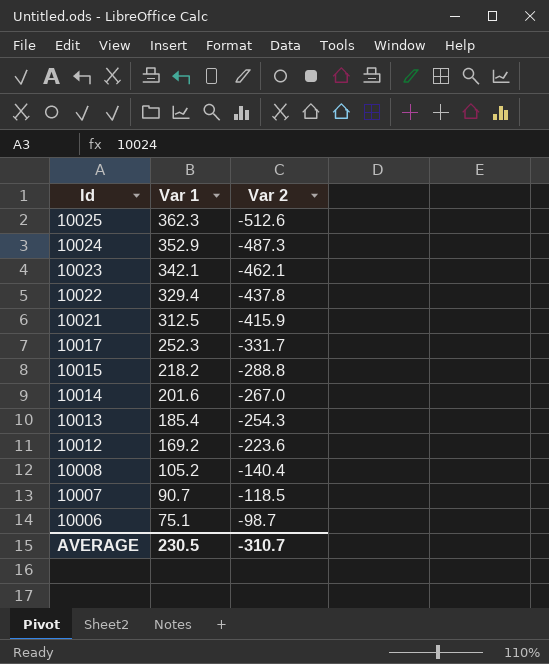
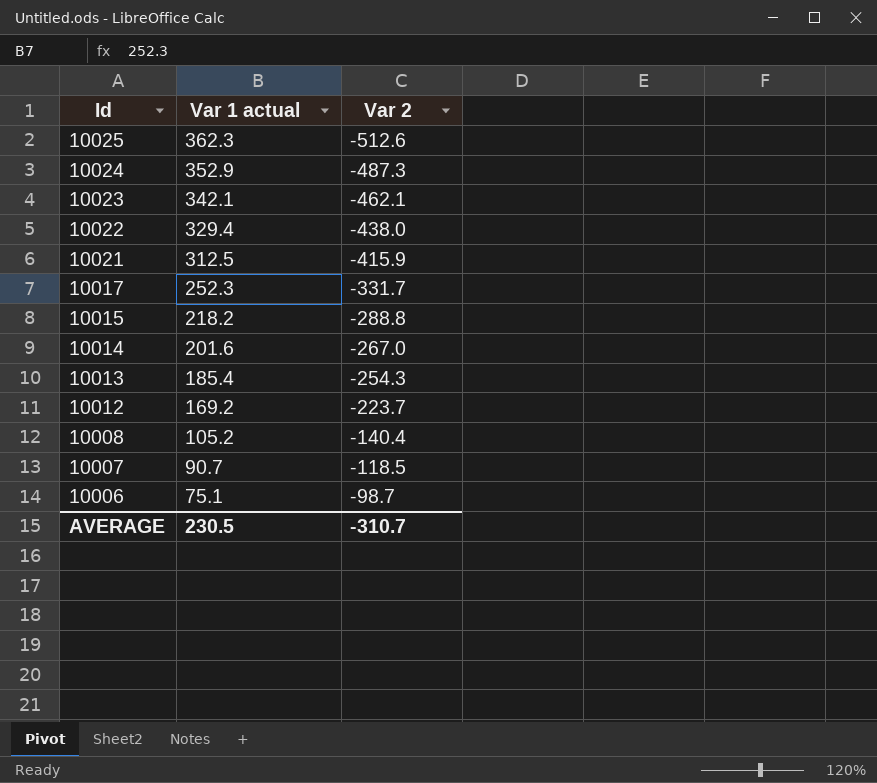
column name: Var 1 -> Var 1 actual
10022 | Var 2: -437.8 -> -438.0
10012 | Var 2: -223.6 -> -223.7

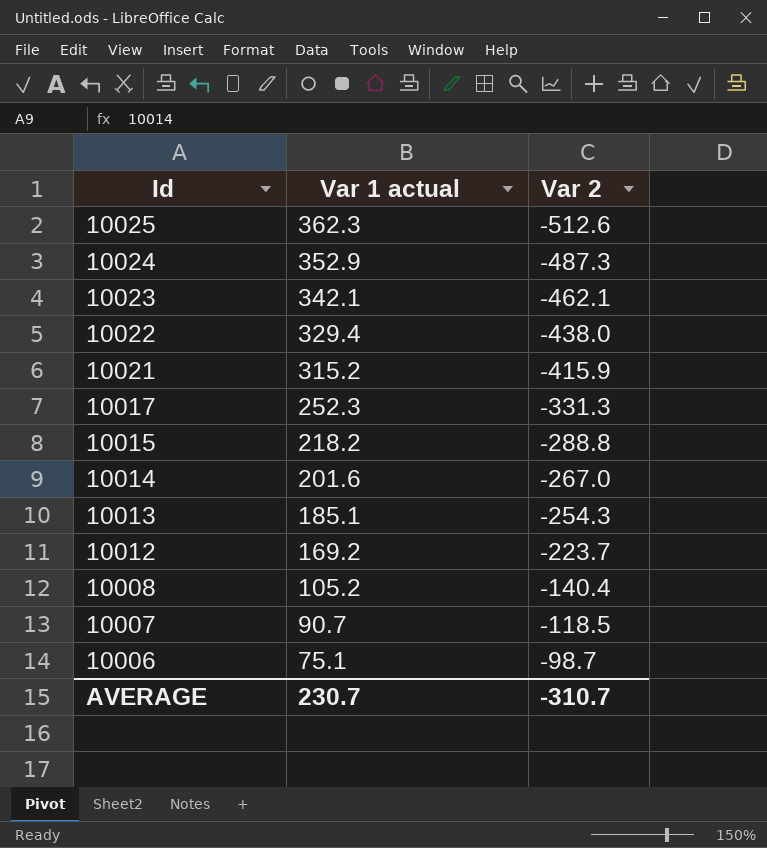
10021 | Var 1 actual: 312.5 -> 315.2
10017 | Var 2: -331.7 -> -331.3
10013 | Var 1 actual: 185.4 -> 185.1
AVERAGE | Var 1 actual: 230.5 -> 230.7

